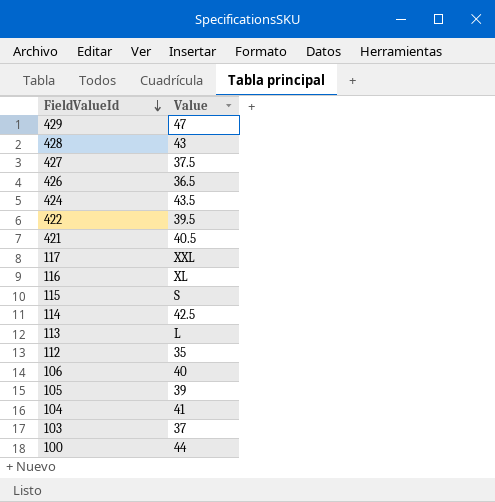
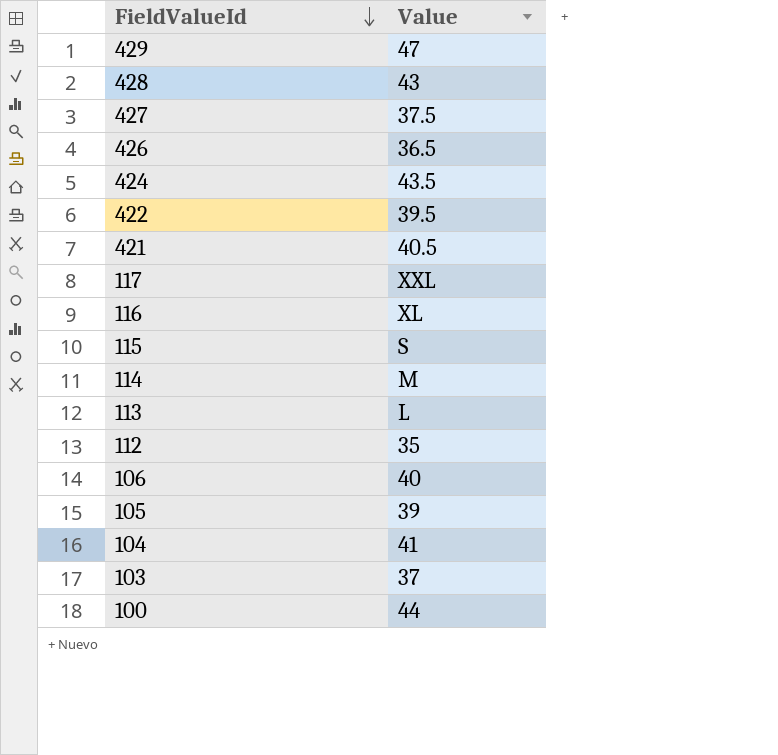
114 | Value: 42.5 -> M

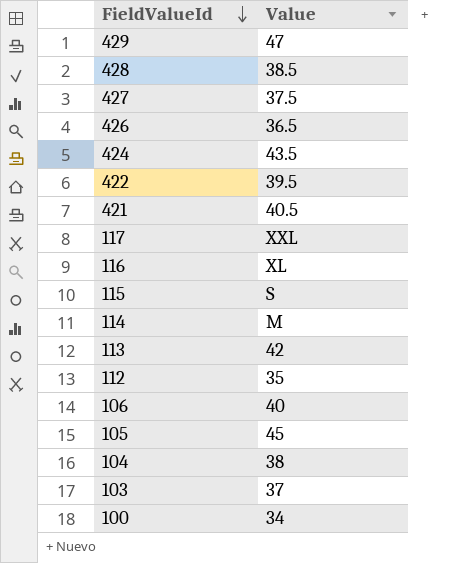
428 | Value: 43 -> 38.5
113 | Value: L -> 42
105 | Value: 39 -> 45
104 | Value: 41 -> 38
100 | Value: 44 -> 34

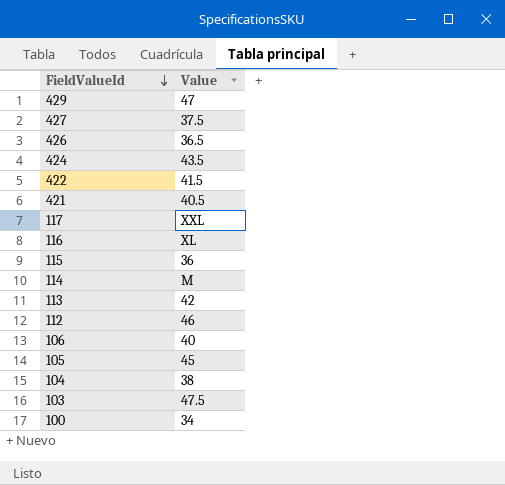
row 428: 38.5 -> none
422 | Value: 39.5 -> 41.5
115 | Value: S -> 36
112 | Value: 35 -> 46
103 | Value: 37 -> 47.5

